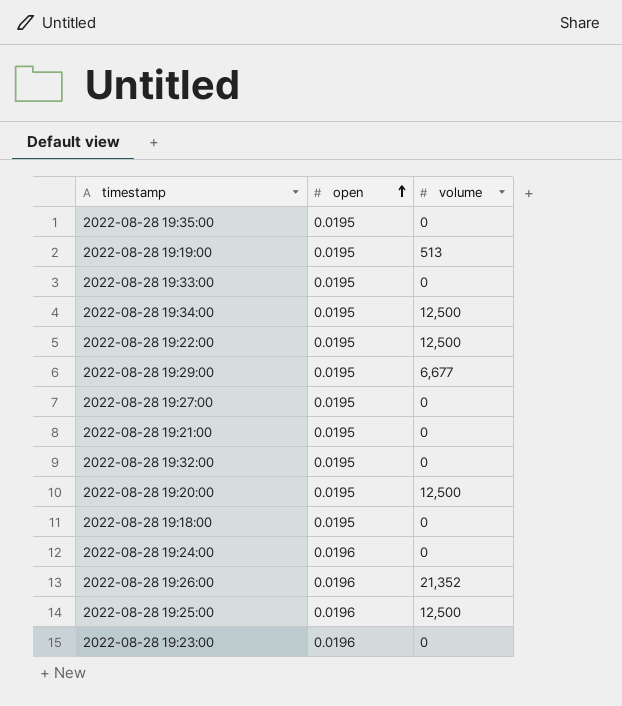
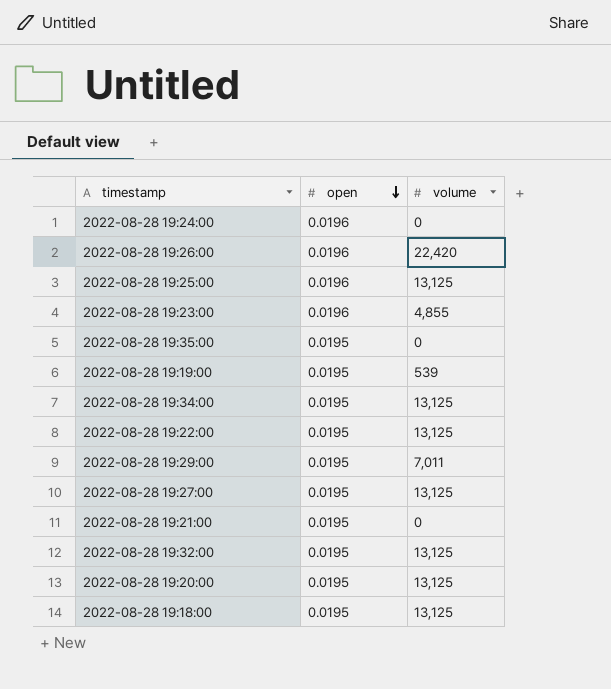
row order: open ascending -> open descending
row 2022-08-28 19:33:00: 0.0195 | 0 -> none
2022-08-28 19:26:00 | volume: 21,352 -> 22,420
2022-08-28 19:25:00 | volume: 12,500 -> 13,125
2022-08-28 19:23:00 | volume: 0 -> 4,855
2022-08-28 19:19:00 | volume: 513 -> 539
2022-08-28 19:34:00 | volume: 12,500 -> 13,125
2022-08-28 19:22:00 | volume: 12,500 -> 13,125
2022-08-28 19:29:00 | volume: 6,677 -> 7,011
2022-08-28 19:27:00 | volume: 0 -> 13,125
2022-08-28 19:32:00 | volume: 0 -> 13,125
2022-08-28 19:20:00 | volume: 12,500 -> 13,125
2022-08-28 19:18:00 | volume: 0 -> 13,125

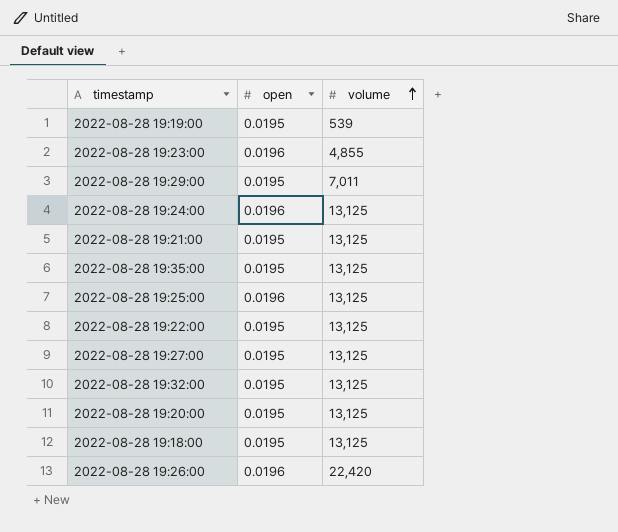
row order: open descending -> volume ascending
row 2022-08-28 19:34:00: 0.0195 | 13,125 -> none
2022-08-28 19:24:00 | volume: 0 -> 13,125
2022-08-28 19:21:00 | volume: 0 -> 13,125
2022-08-28 19:35:00 | volume: 0 -> 13,125

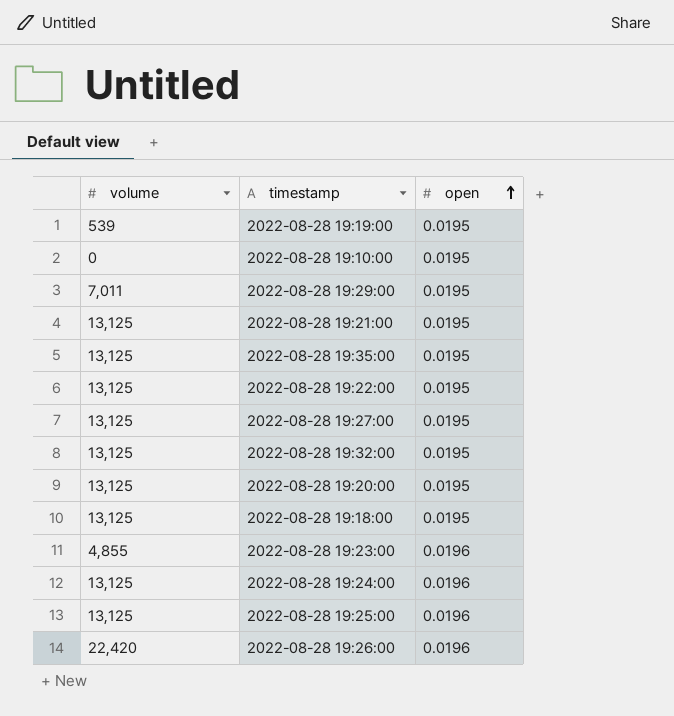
row order: volume ascending -> open ascending
column volume | position: 3 -> 1
row 2022-08-28 19:10:00: none -> 0 | 0.0195

